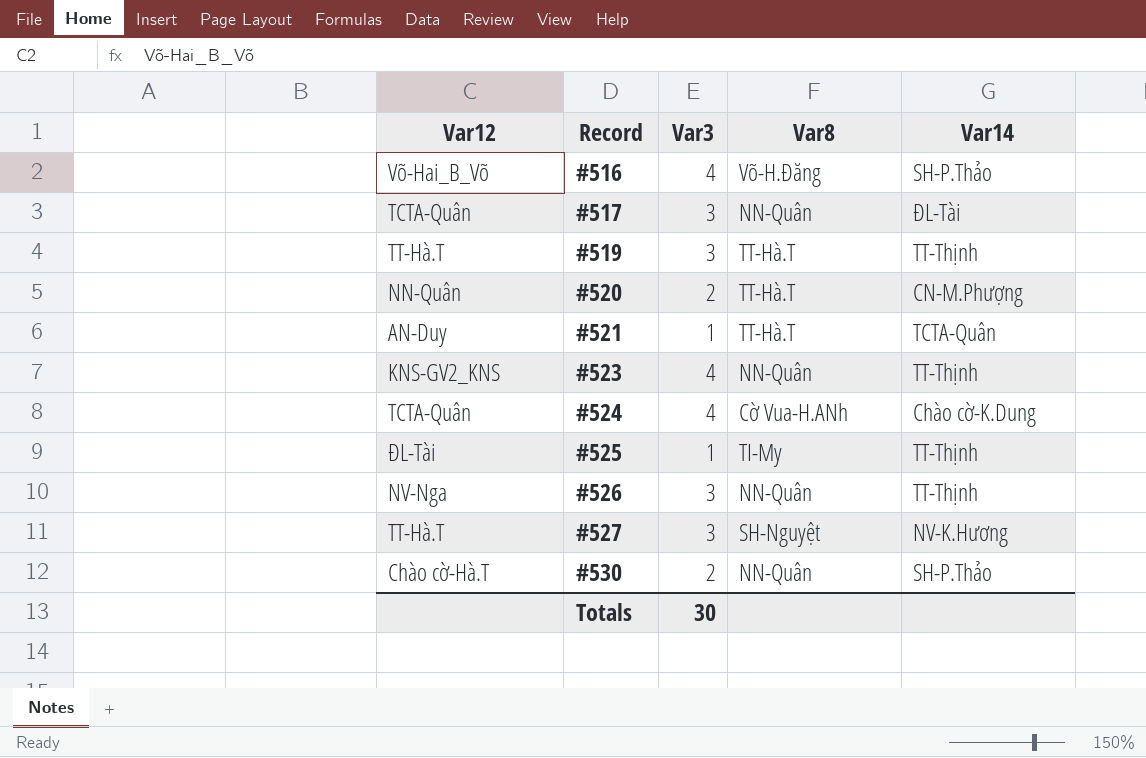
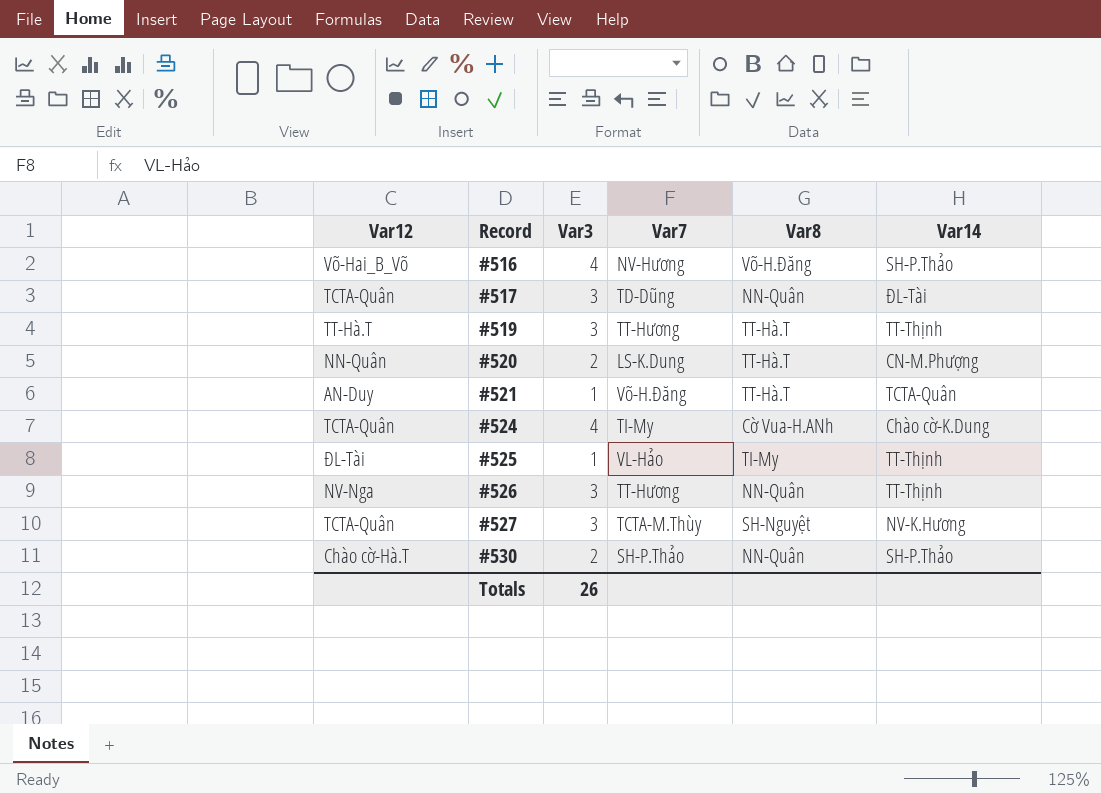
column Var7 | position: none -> 4
row #523: KNS-GV2_KNS | 4 | NN-Quân | TT-Thịnh -> none
#527 | Var12: TT-Hà.T -> TCTA-Quân
Totals | Var3: 30 -> 26

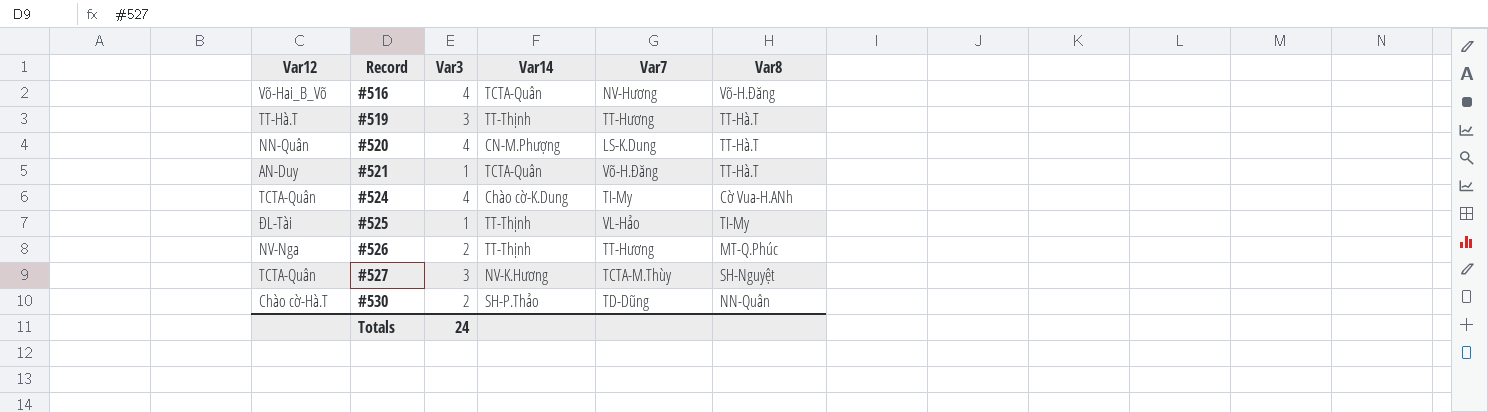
column Var14 | position: 6 -> 4
row #517: TCTA-Quân | 3 | TD-Dũng | NN-Quân | ĐL-Tài -> none
#516 | Var14: SH-P.Thảo -> TCTA-Quân
#520 | Var3: 2 -> 4
#526 | Var3: 3 -> 2
#526 | Var8: NN-Quân -> MT-Q.Phúc
#530 | Var7: SH-P.Thảo -> TD-Dũng
Totals | Var3: 26 -> 24

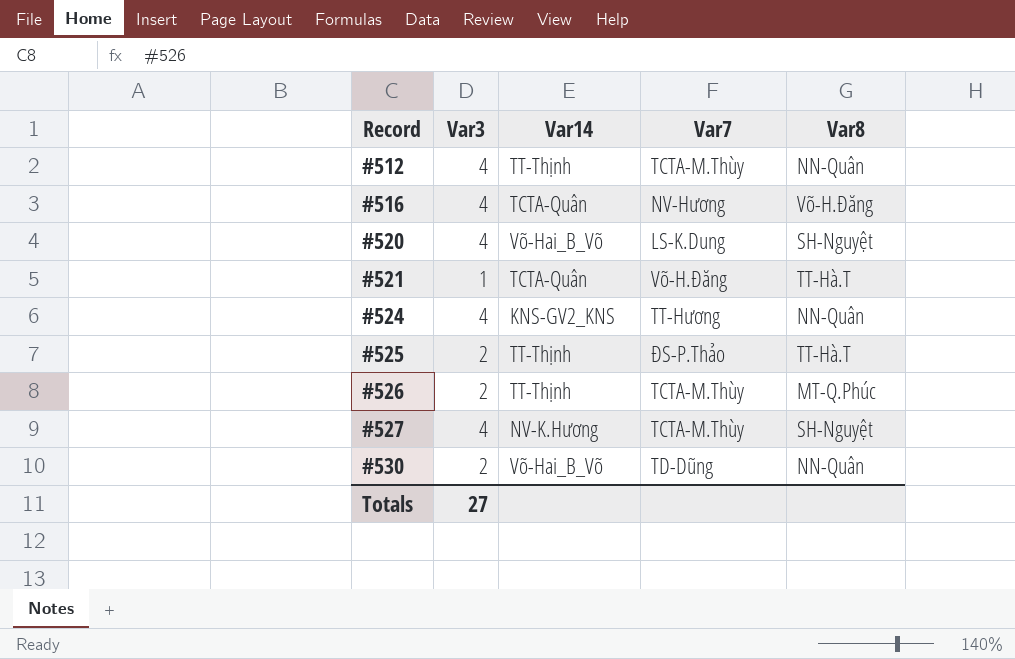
column Var12 | position: 1 -> none
row #519: TT-Hà.T | 3 | TT-Thịnh | TT-Hương | TT-Hà.T -> none
row #512: none -> 4 | TT-Thịnh | TCTA-M.Thùy | NN-Quân
#520 | Var14: CN-M.Phượng -> Võ-Hai_B_Võ
#520 | Var8: TT-Hà.T -> SH-Nguyệt
#524 | Var14: Chào cờ-K.Dung -> KNS-GV2_KNS
#524 | Var7: TI-My -> TT-Hương
#524 | Var8: Cờ Vua-H.ANh -> NN-Quân
#525 | Var3: 1 -> 2
#525 | Var7: VL-Hảo -> ĐS-P.Thảo
#525 | Var8: TI-My -> TT-Hà.T
#526 | Var7: TT-Hương -> TCTA-M.Thùy
#527 | Var3: 3 -> 4
#530 | Var14: SH-P.Thảo -> Võ-Hai_B_Võ
Totals | Var3: 24 -> 27

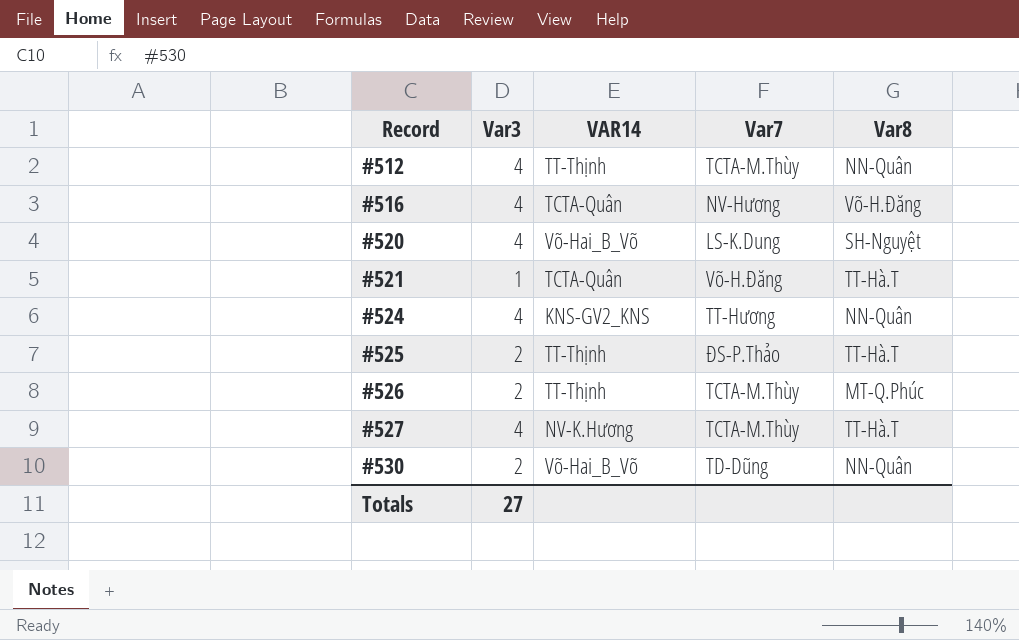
column name: Var14 -> VAR14
#527 | Var8: SH-Nguyệt -> TT-Hà.T

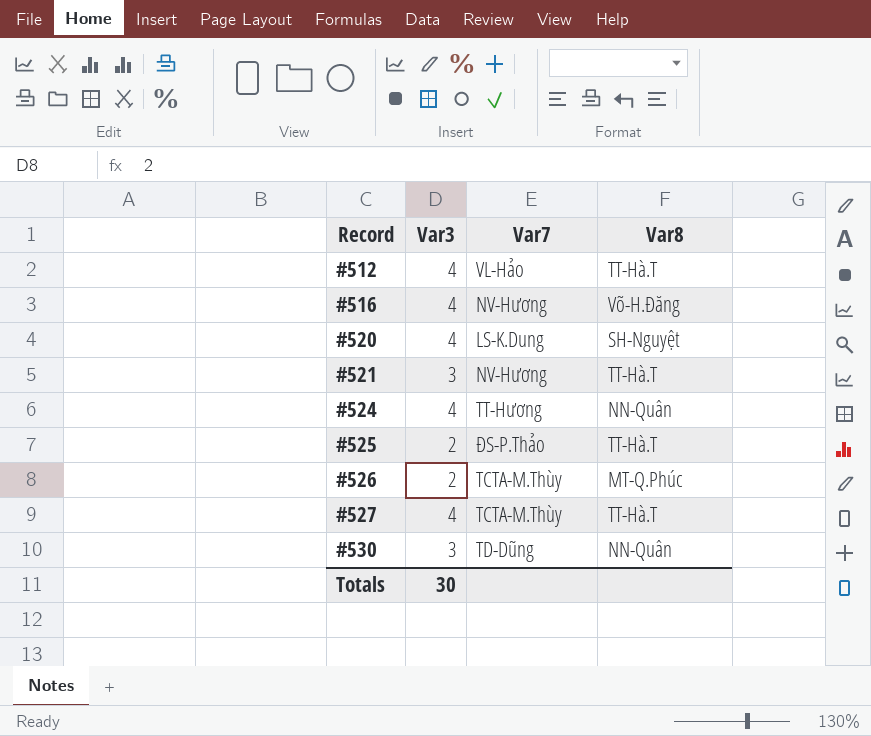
column VAR14 | position: 3 -> none
#512 | Var7: TCTA-M.Thùy -> VL-Hảo
#512 | Var8: NN-Quân -> TT-Hà.T
#521 | Var3: 1 -> 3
#521 | Var7: Võ-H.Đăng -> NV-Hương
#530 | Var3: 2 -> 3
Totals | Var3: 27 -> 30

